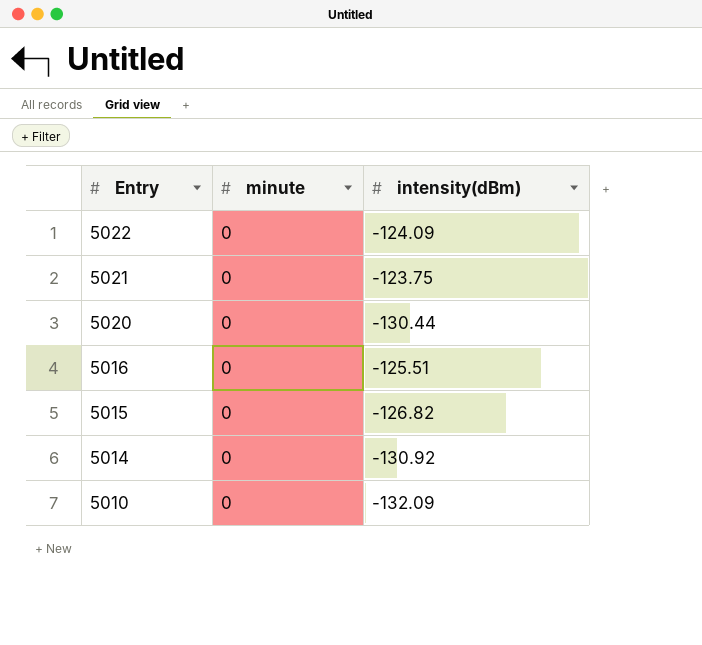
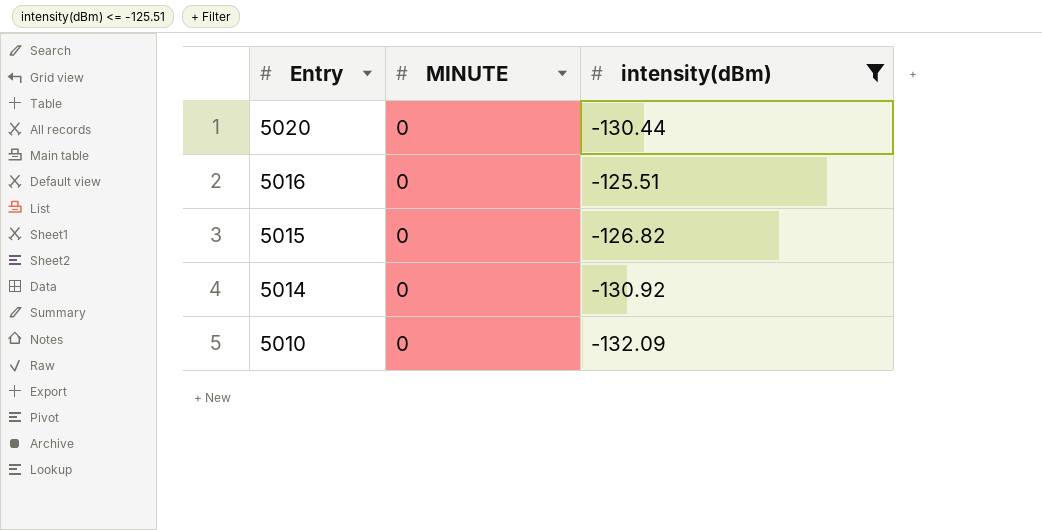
filter: none -> intensity(dBm) <= -125.51
column name: minute -> MINUTE

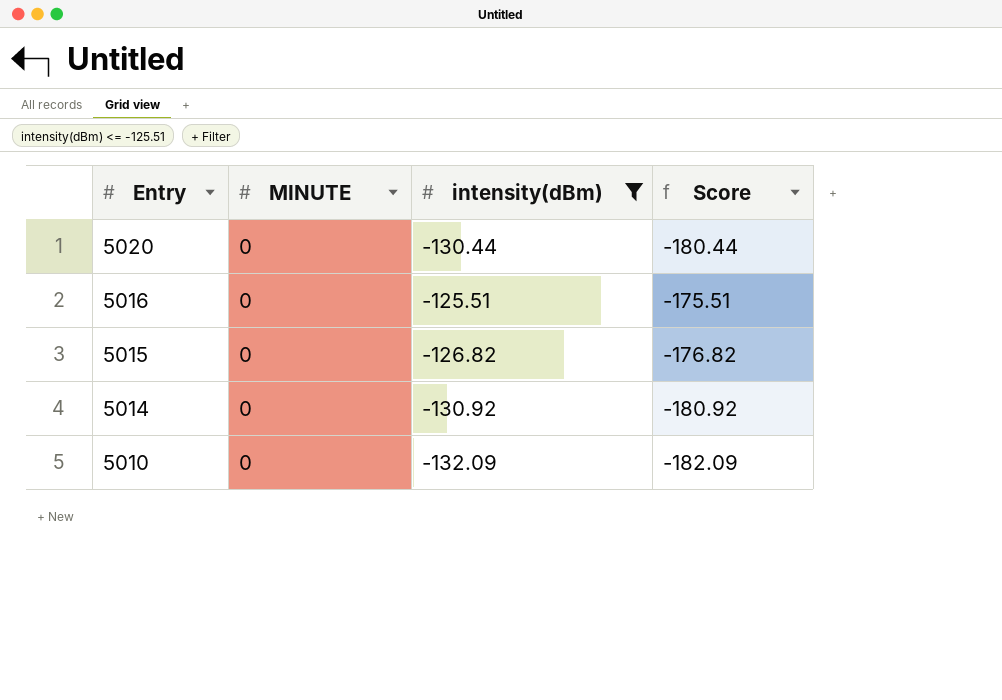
column Score | formula: none -> [intensity(dBm)] - 50

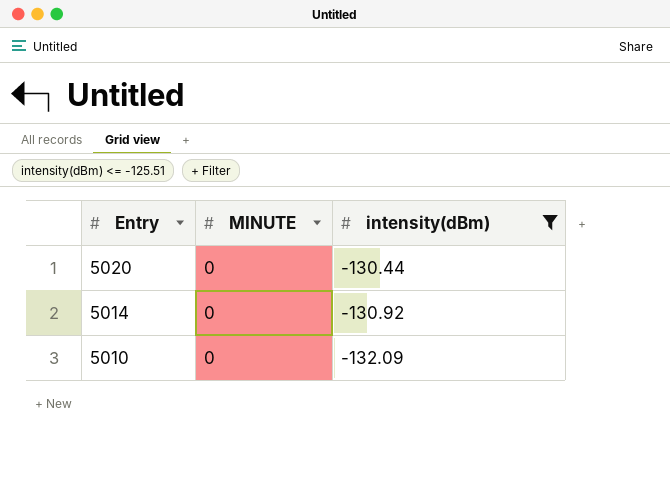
column Score | formula: [intensity(dBm)] - 50 -> none
row 5016: 0 | -125.51 | -175.51 -> none
row 5015: 0 | -126.82 | -176.82 -> none

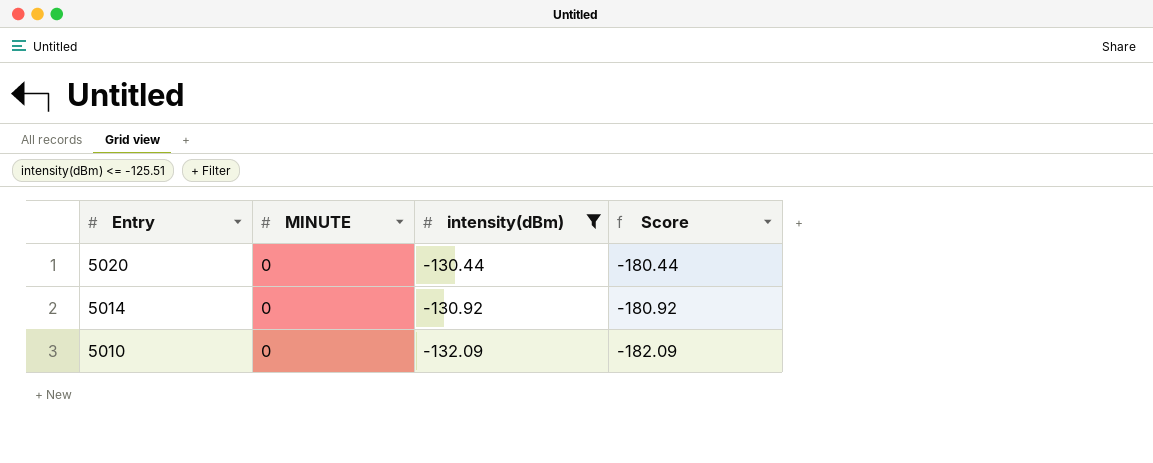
column Score | formula: none -> [intensity(dBm)] - 50

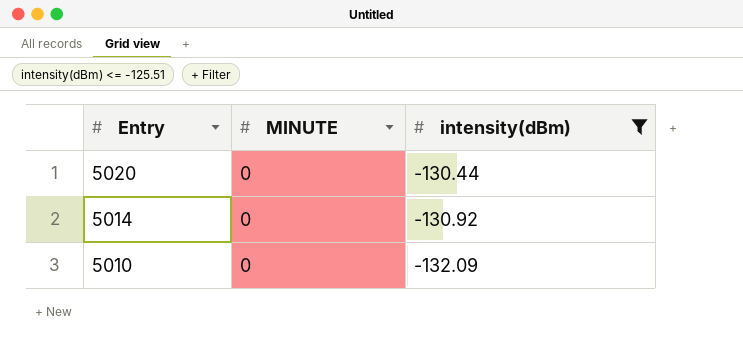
column Score | formula: [intensity(dBm)] - 50 -> none

